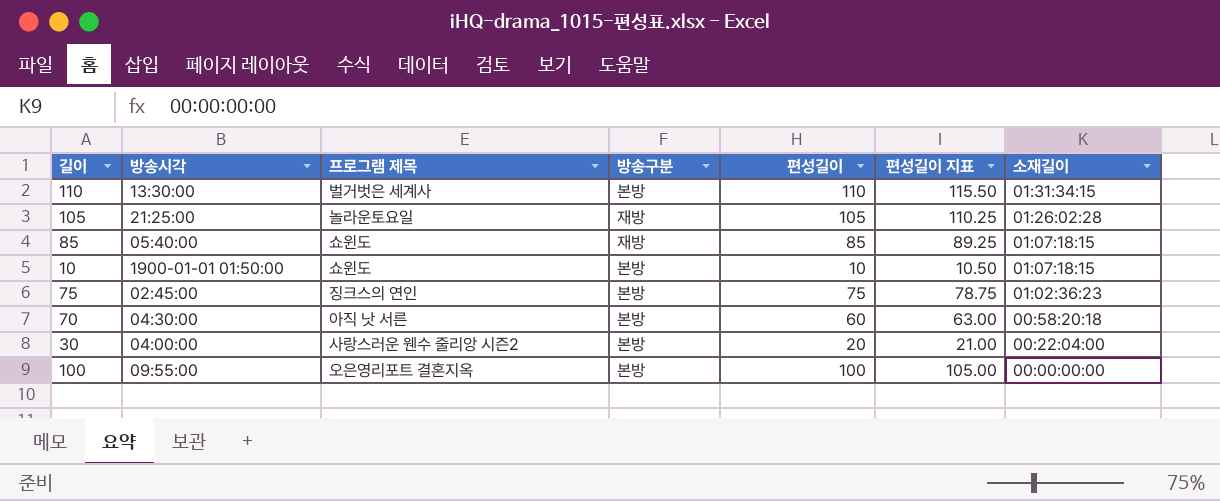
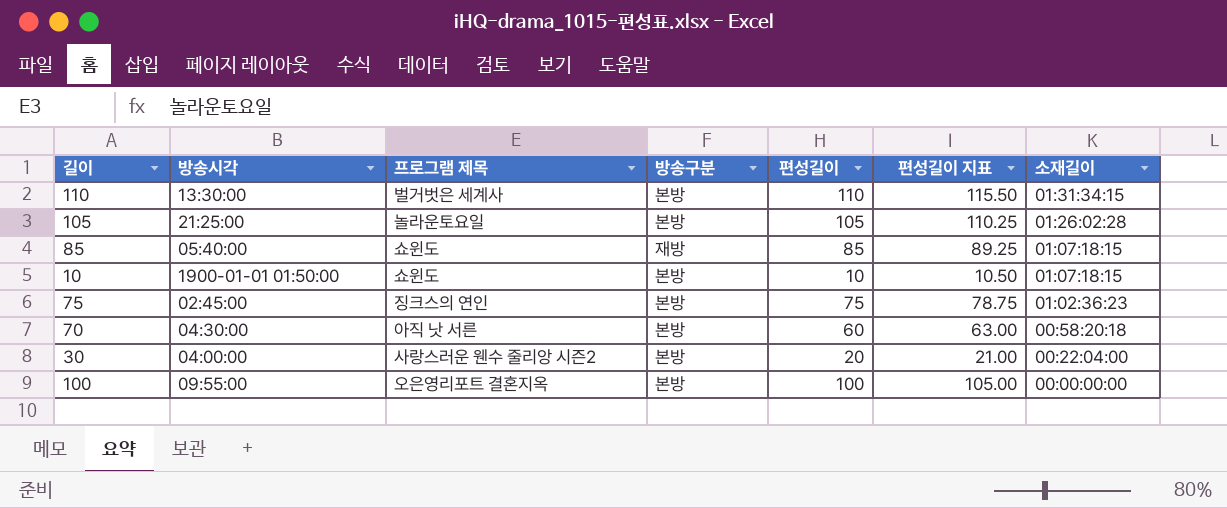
105 | 방송구분: 재방 -> 본방

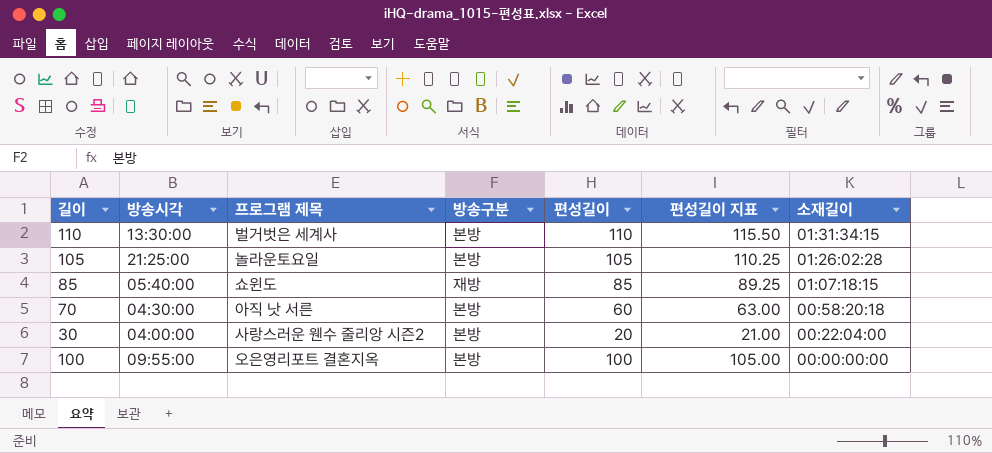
row 10: 1900-01-01 01:50:00 | 쇼윈도 | 본방 | 10 | 10.50 | 01:07:18:15 -> none
row 75: 02:45:00 | 징크스의 연인 | 본방 | 75 | 78.75 | 01:02:36:23 -> none

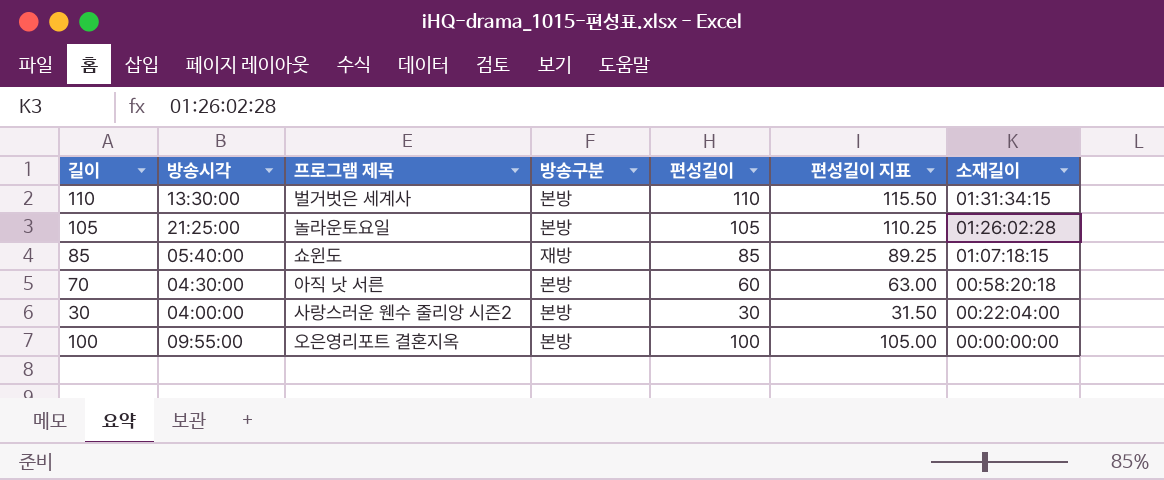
30 | 편성길이: 20 -> 30
30 | 편성길이 지표: 21.00 -> 31.50

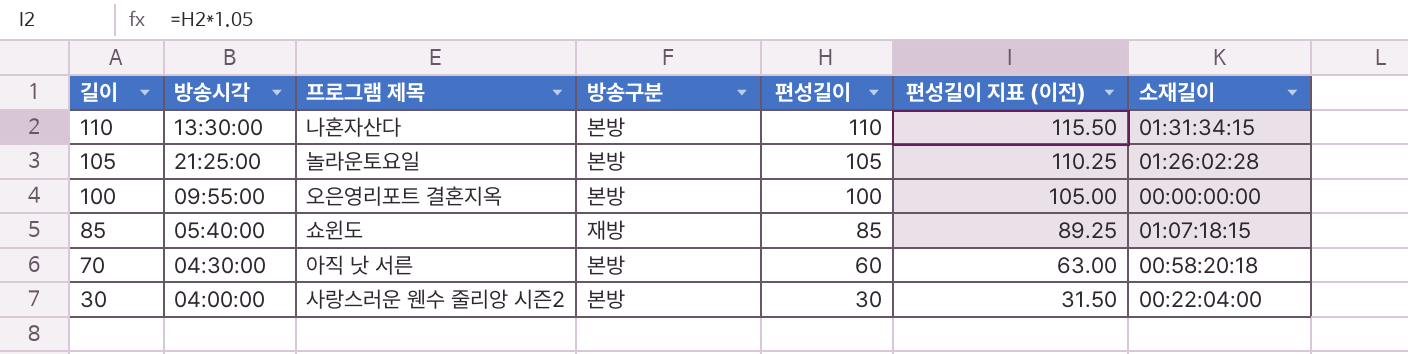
row order: 소재길이 descending -> 길이 descending
column name: 편성길이 지표 -> 편성길이 지표 (이전)
110 | 프로그램 제목: 벌거벗은 세계사 -> 나혼자산다

